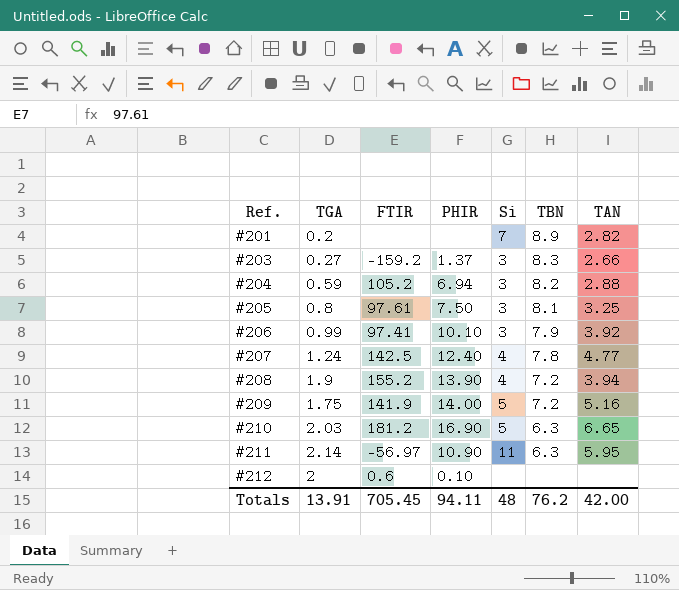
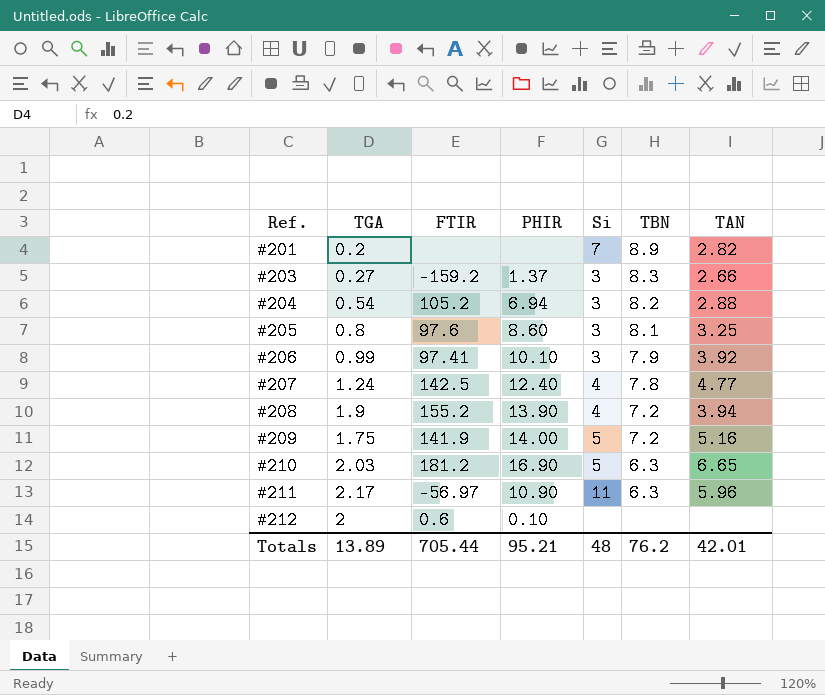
#204 | TGA: 0.59 -> 0.54
#205 | FTIR: 97.61 -> 97.6
#205 | PHIR: 7.50 -> 8.60
#211 | TGA: 2.14 -> 2.17
#211 | TAN: 5.95 -> 5.96
Totals | TGA: 13.91 -> 13.89
Totals | FTIR: 705.45 -> 705.44
Totals | PHIR: 94.11 -> 95.21
Totals | TAN: 42.00 -> 42.01

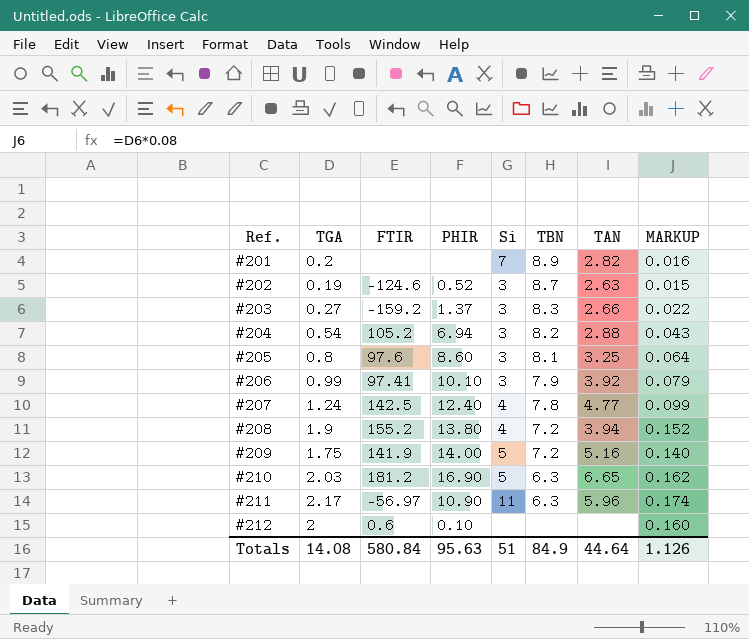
column MARKUP | formula: none -> [TGA] * 0.08
row #202: none -> 0.19 | -124.6 | 0.52 | 3 | 8.7 | 2.63 | 0.015
#208 | PHIR: 13.90 -> 13.80
Totals | TGA: 13.89 -> 14.08
Totals | FTIR: 705.44 -> 580.84
Totals | PHIR: 95.21 -> 95.63
Totals | Si: 48 -> 51
Totals | TBN: 76.2 -> 84.9
Totals | TAN: 42.01 -> 44.64

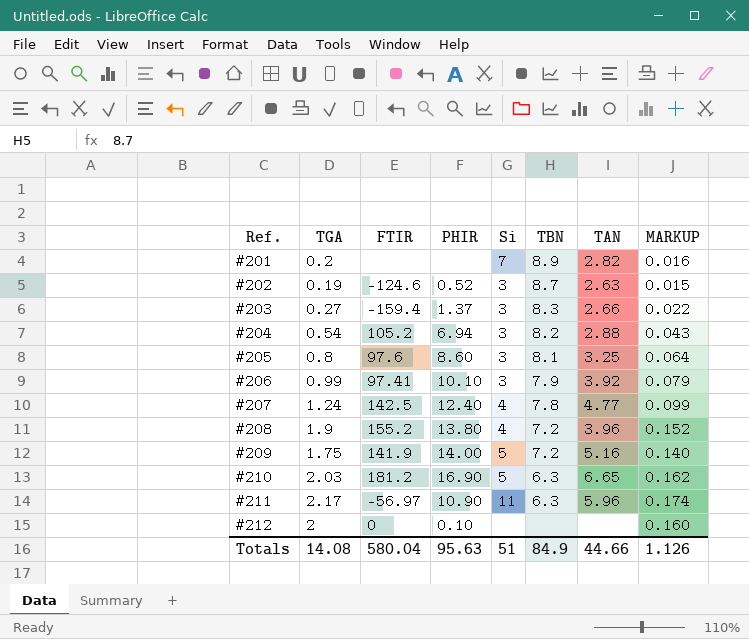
#203 | FTIR: -159.2 -> -159.4
#208 | TAN: 3.94 -> 3.96
#212 | FTIR: 0.6 -> 0
Totals | FTIR: 580.84 -> 580.04
Totals | TAN: 44.64 -> 44.66

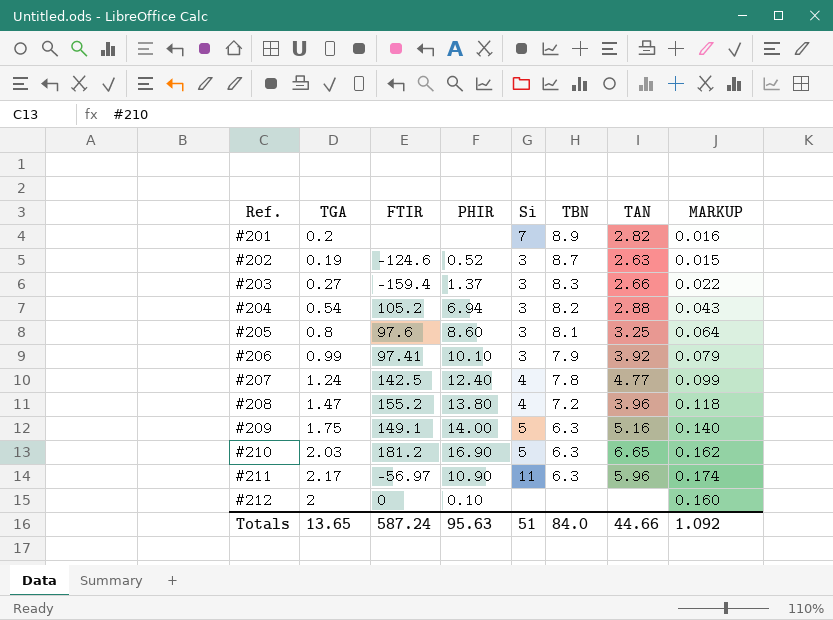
#208 | TGA: 1.9 -> 1.47
#208 | MARKUP: 0.152 -> 0.118
#209 | FTIR: 141.9 -> 149.1
#209 | TBN: 7.2 -> 6.3
Totals | TGA: 14.08 -> 13.65
Totals | FTIR: 580.04 -> 587.24
Totals | TBN: 84.9 -> 84.0
Totals | MARKUP: 1.126 -> 1.092

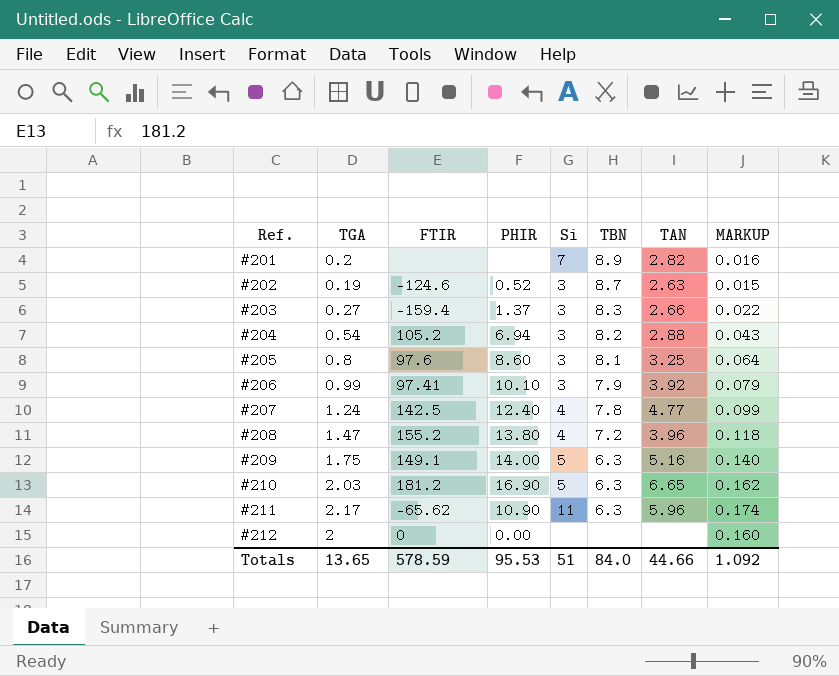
#211 | FTIR: -56.97 -> -65.62
#212 | PHIR: 0.10 -> 0.00
Totals | FTIR: 587.24 -> 578.59
Totals | PHIR: 95.63 -> 95.53

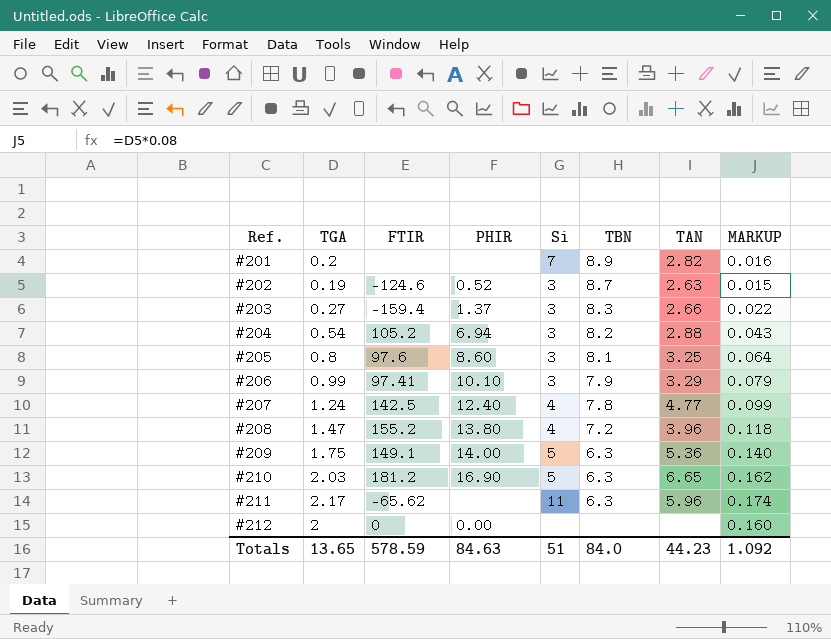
#206 | TAN: 3.92 -> 3.29
#209 | TAN: 5.16 -> 5.36
#211 | PHIR: 10.90 -> none
Totals | PHIR: 95.53 -> 84.63
Totals | TAN: 44.66 -> 44.23

